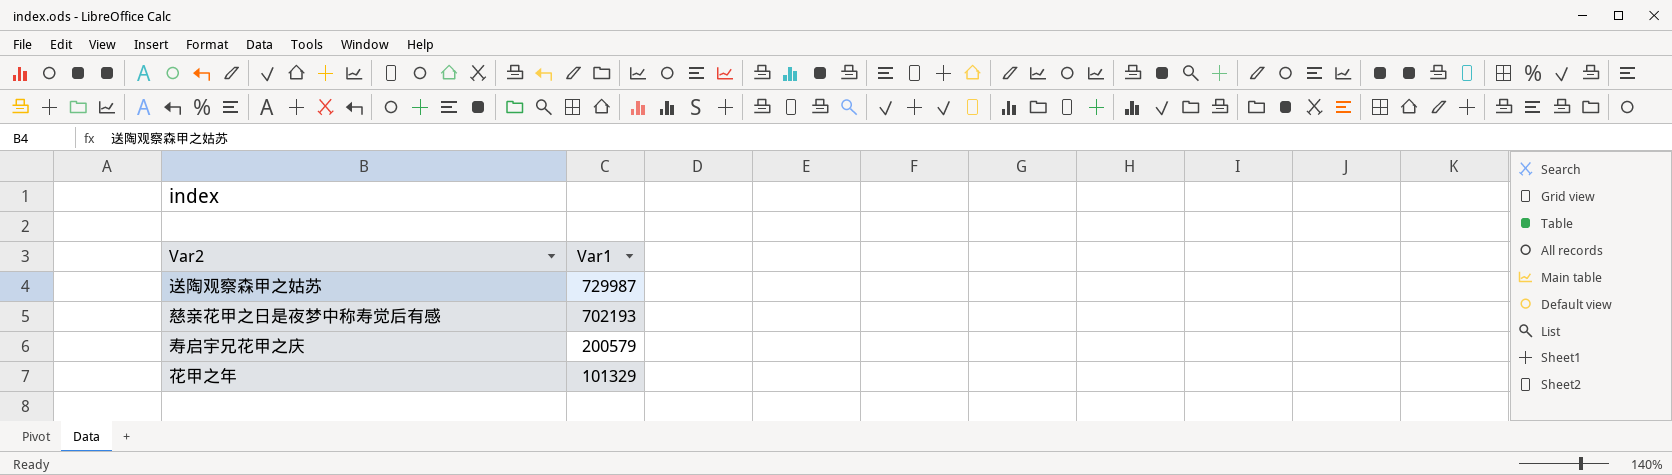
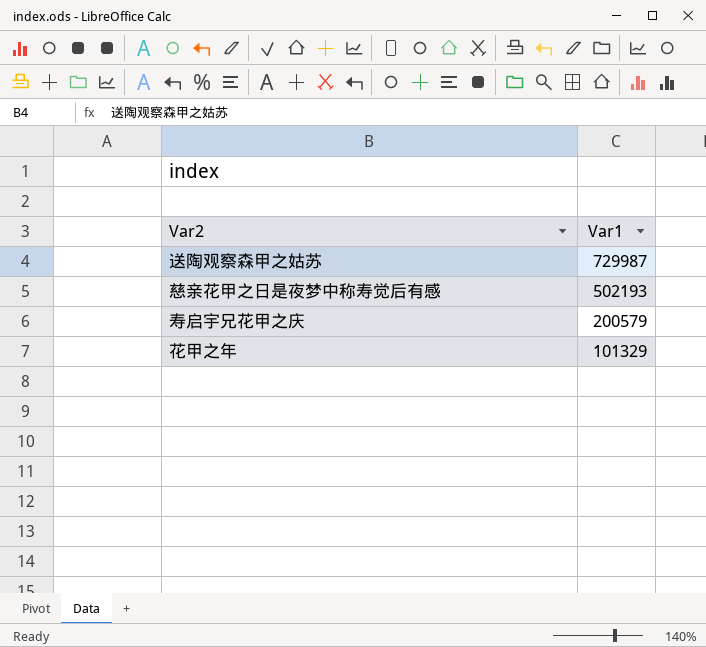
慈亲花甲之日是夜梦中称寿觉后有感 | Var1: 702193 -> 502193

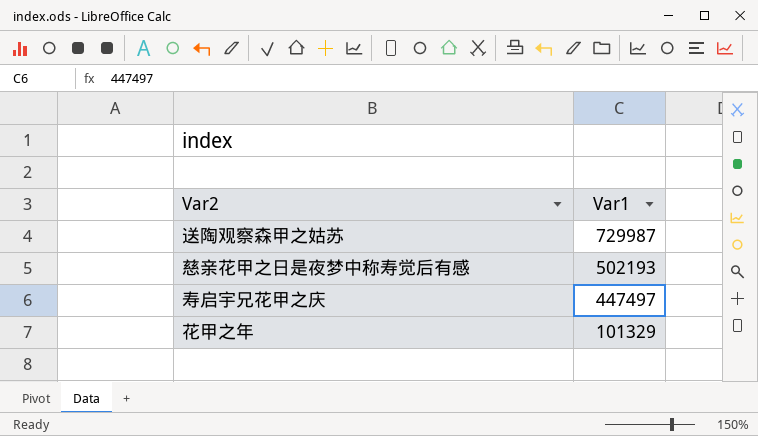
寿启宇兄花甲之庆 | Var1: 200579 -> 447497

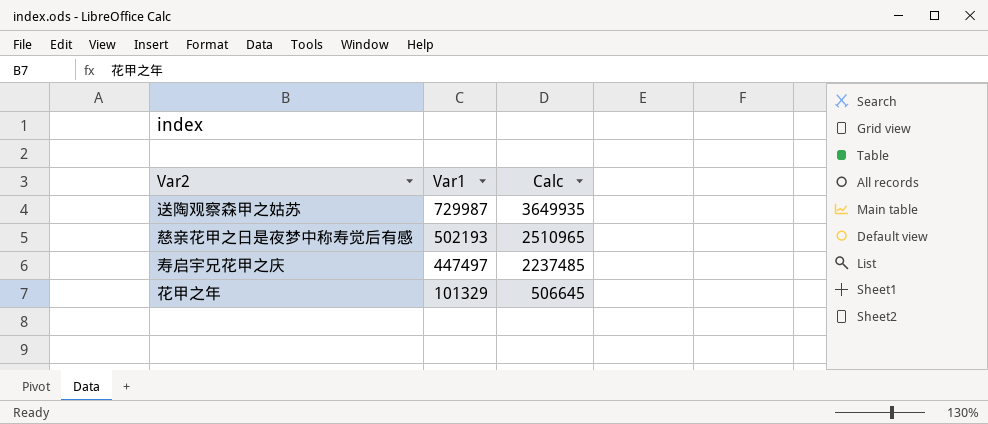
column Calc | formula: none -> [Var1] * 5

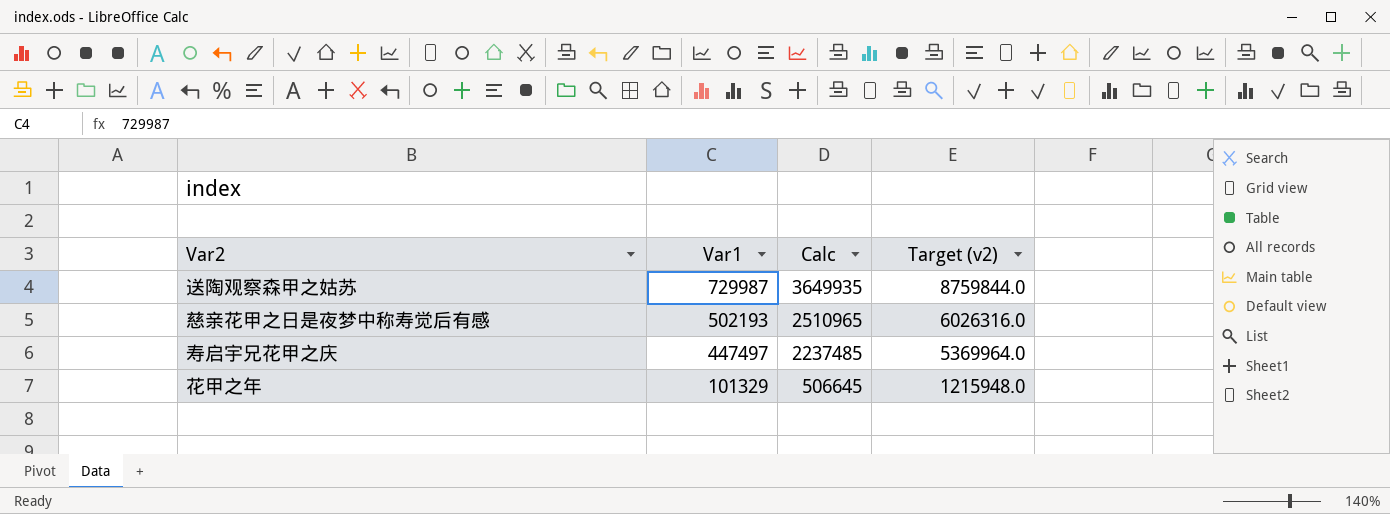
column Target (v2) | formula: none -> [Var1] * 12

